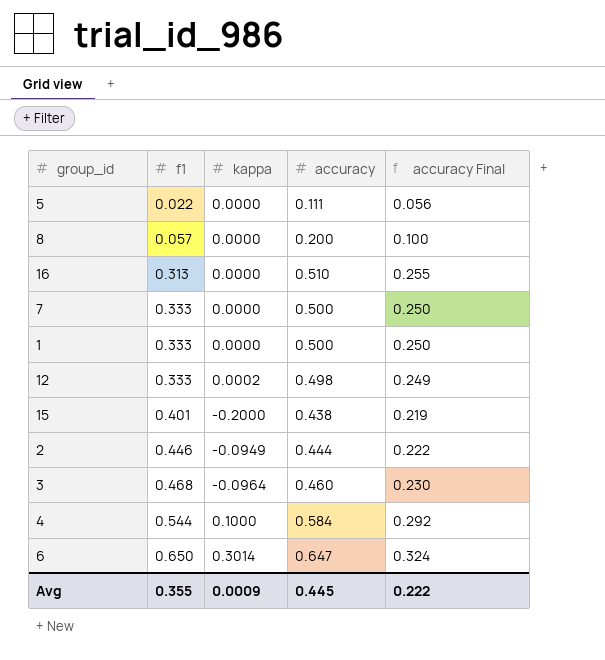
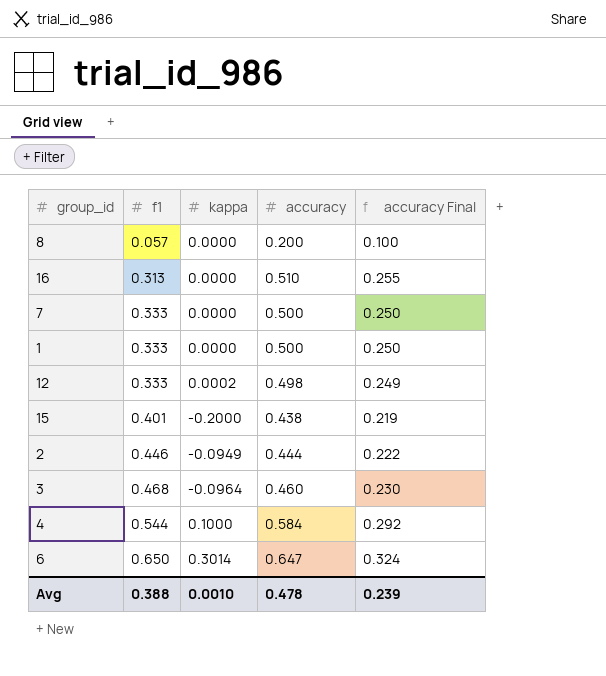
row 5: 0.022 | 0.0000 | 0.111 | 0.056 -> none
Avg | f1: 0.355 -> 0.388
Avg | kappa: 0.0009 -> 0.0010
Avg | accuracy: 0.445 -> 0.478
Avg | accuracy Final: 0.222 -> 0.239

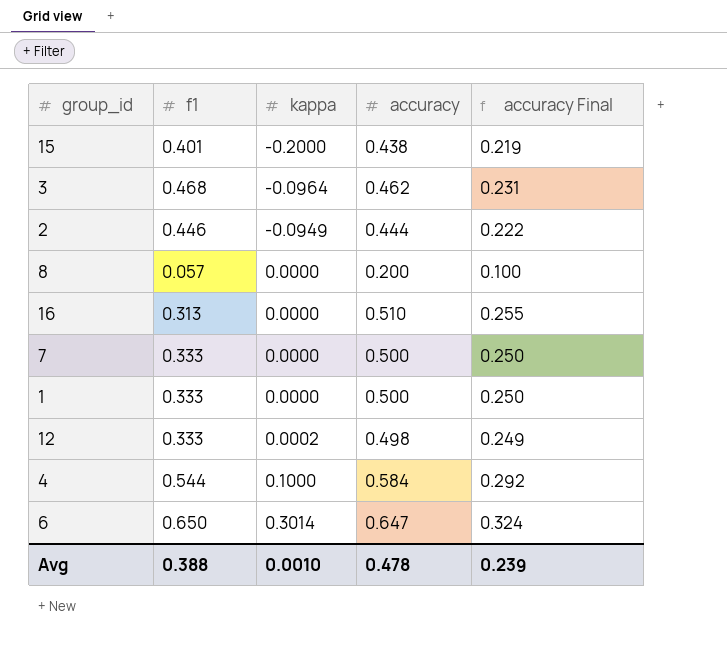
row order: f1 ascending -> kappa ascending
3 | accuracy: 0.460 -> 0.462
3 | accuracy Final: 0.230 -> 0.231

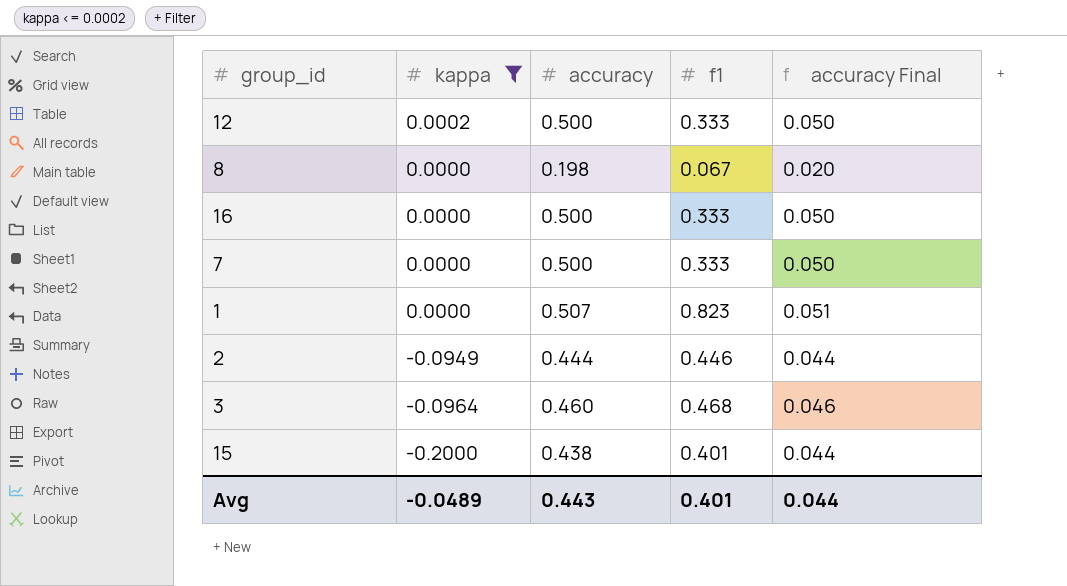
filter: none -> kappa <= 0.0002
row order: kappa ascending -> kappa descending
column f1 | position: 2 -> 4
column accuracy Final | formula: [accuracy] * 0.5 -> [accuracy] * 0.1
12 | accuracy: 0.498 -> 0.500
8 | accuracy: 0.200 -> 0.198
8 | f1: 0.057 -> 0.067
16 | accuracy: 0.510 -> 0.500
16 | f1: 0.313 -> 0.333
1 | accuracy: 0.500 -> 0.507
1 | f1: 0.333 -> 0.823
3 | accuracy: 0.462 -> 0.460
Avg | kappa: 0.0010 -> -0.0489
Avg | accuracy: 0.478 -> 0.443
Avg | f1: 0.388 -> 0.401
Avg | accuracy Final: 0.239 -> 0.044

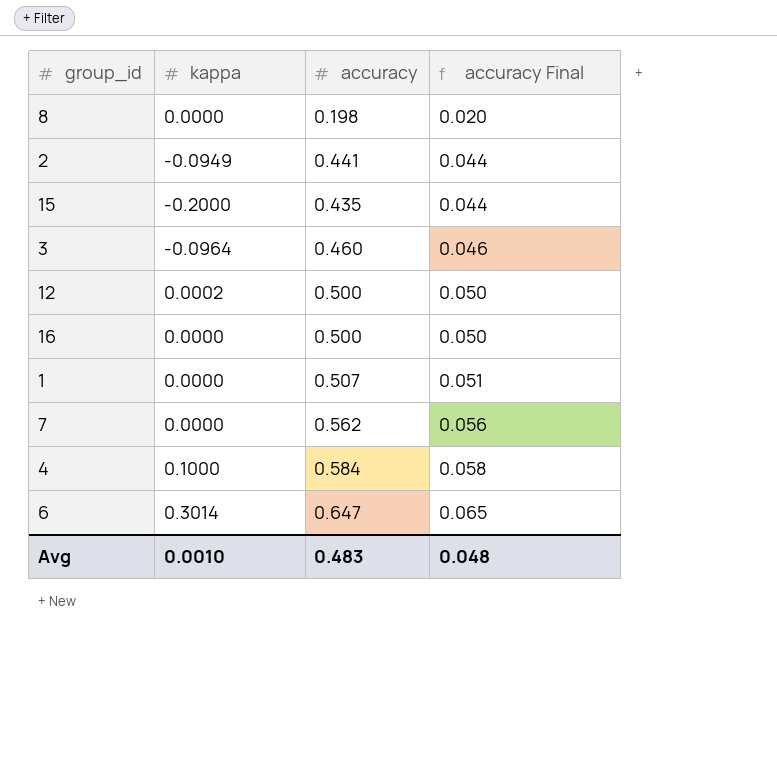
filter: kappa <= 0.0002 -> none
row order: kappa descending -> accuracy Final ascending
column f1 | position: 4 -> none
2 | accuracy: 0.444 -> 0.441
15 | accuracy: 0.438 -> 0.435
7 | accuracy: 0.500 -> 0.562
7 | accuracy Final: 0.050 -> 0.056
Avg | kappa: -0.0489 -> 0.0010
Avg | accuracy: 0.443 -> 0.483
Avg | accuracy Final: 0.044 -> 0.048

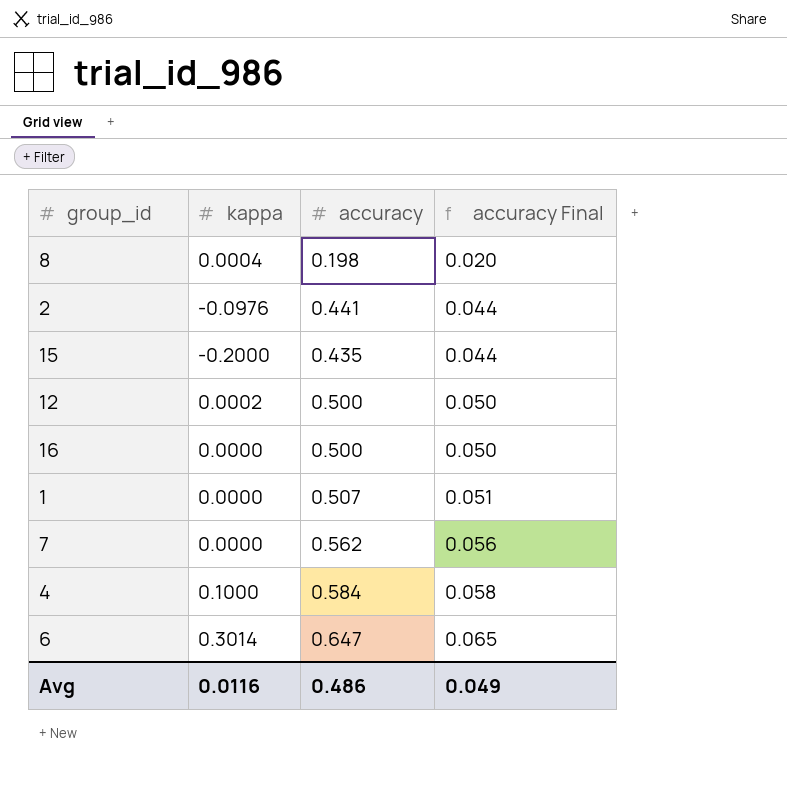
row 3: -0.0964 | 0.460 | 0.046 -> none
8 | kappa: 0.0000 -> 0.0004
2 | kappa: -0.0949 -> -0.0976
Avg | kappa: 0.0010 -> 0.0116
Avg | accuracy: 0.483 -> 0.486
Avg | accuracy Final: 0.048 -> 0.049

